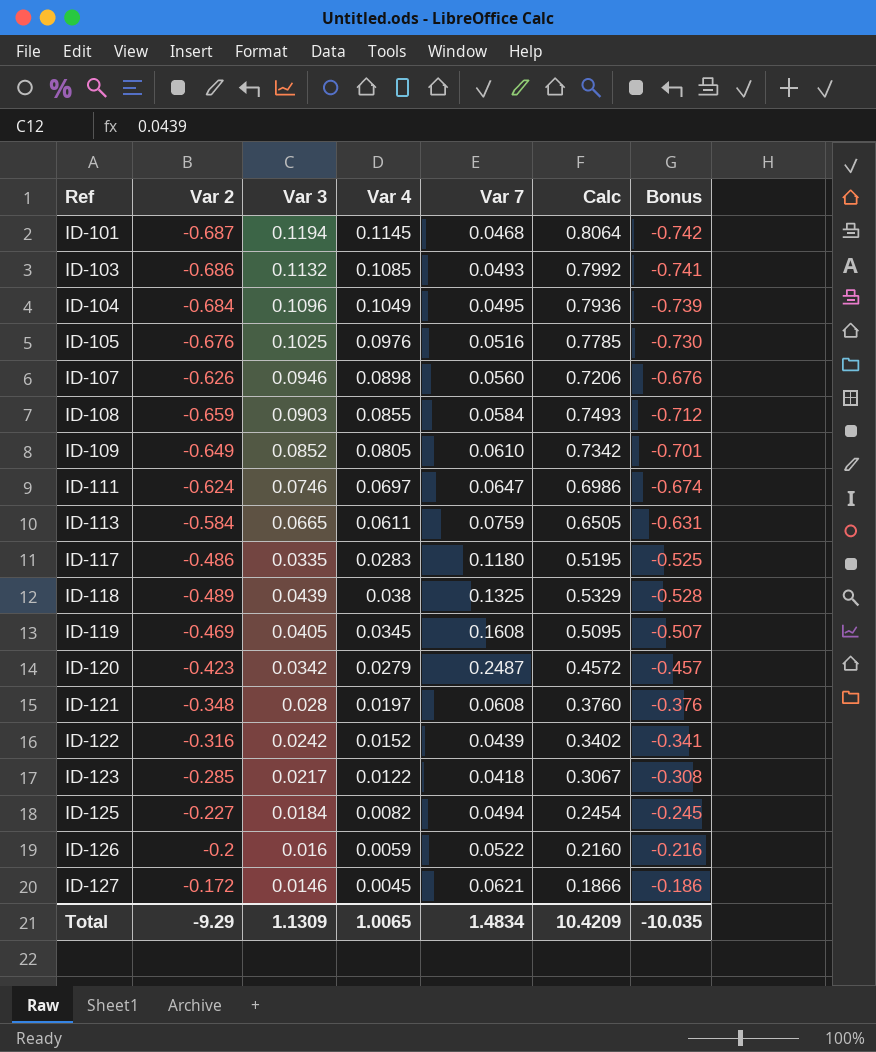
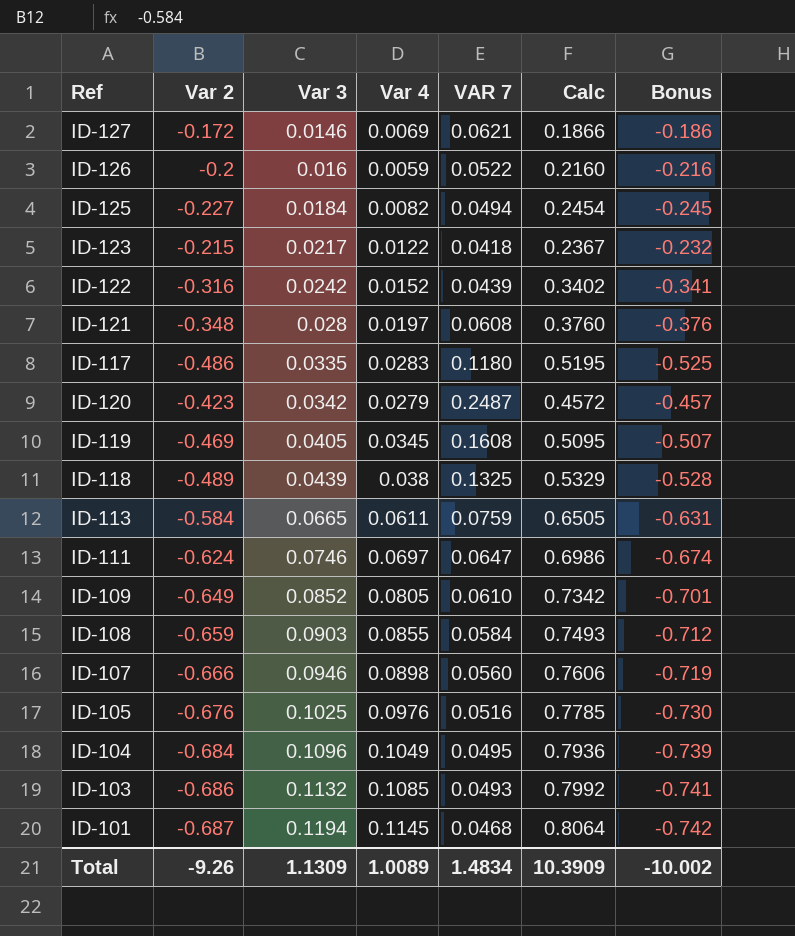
row order: Ref ascending -> Var 3 ascending
column name: Var 7 -> VAR 7
ID-127 | Var 4: 0.0045 -> 0.0069
ID-123 | Var 2: -0.285 -> -0.215
ID-123 | Calc: 0.3067 -> 0.2367
ID-123 | Bonus: -0.308 -> -0.232
ID-107 | Var 2: -0.626 -> -0.666
ID-107 | Calc: 0.7206 -> 0.7606
ID-107 | Bonus: -0.676 -> -0.719
Total | Var 2: -9.29 -> -9.26
Total | Var 4: 1.0065 -> 1.0089
Total | Calc: 10.4209 -> 10.3909
Total | Bonus: -10.035 -> -10.002

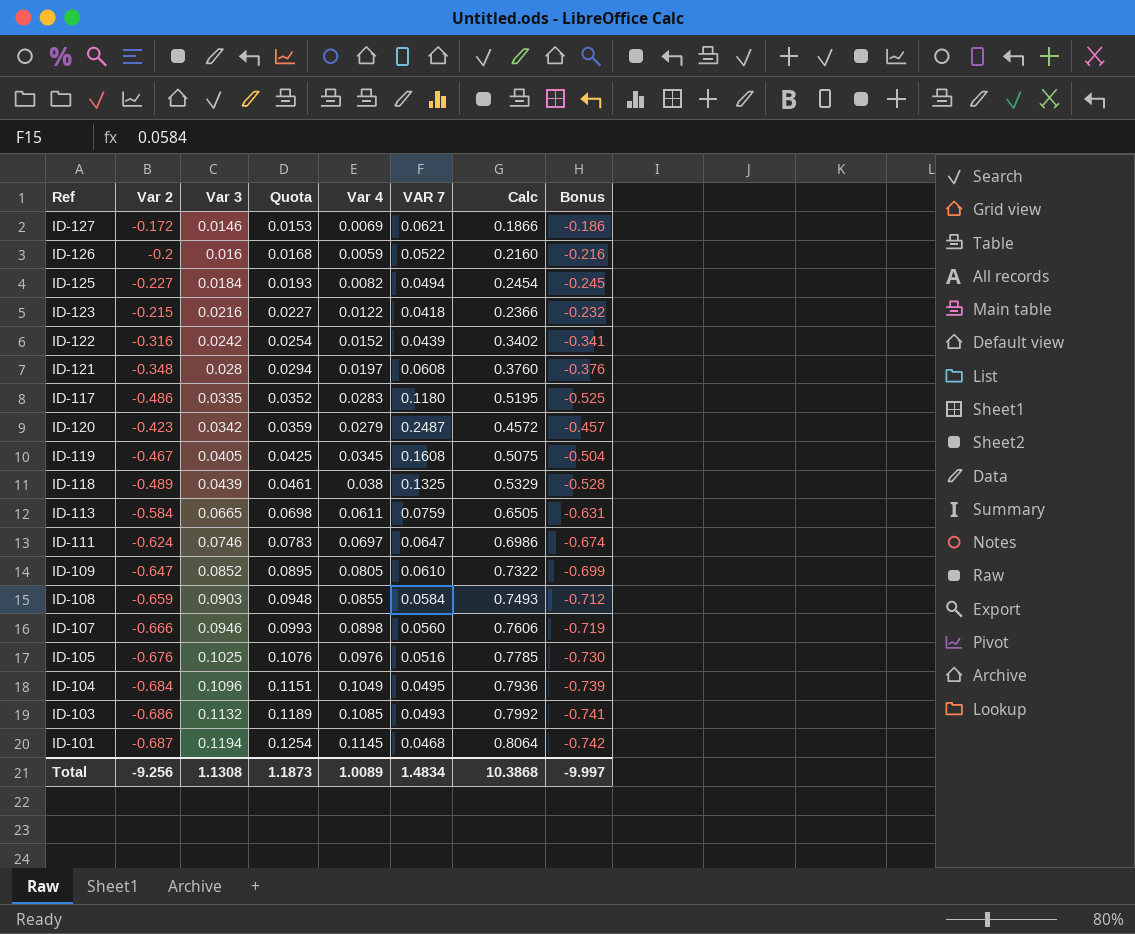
column Quota | formula: none -> [Var 3] * 1.05
ID-123 | Var 3: 0.0217 -> 0.0216
ID-123 | Calc: 0.2367 -> 0.2366
ID-119 | Var 2: -0.469 -> -0.467
ID-119 | Calc: 0.5095 -> 0.5075
ID-119 | Bonus: -0.507 -> -0.504
ID-109 | Var 2: -0.649 -> -0.647
ID-109 | Calc: 0.7342 -> 0.7322
ID-109 | Bonus: -0.701 -> -0.699
Total | Var 2: -9.26 -> -9.256
Total | Var 3: 1.1309 -> 1.1308
Total | Calc: 10.3909 -> 10.3868
Total | Bonus: -10.002 -> -9.997

